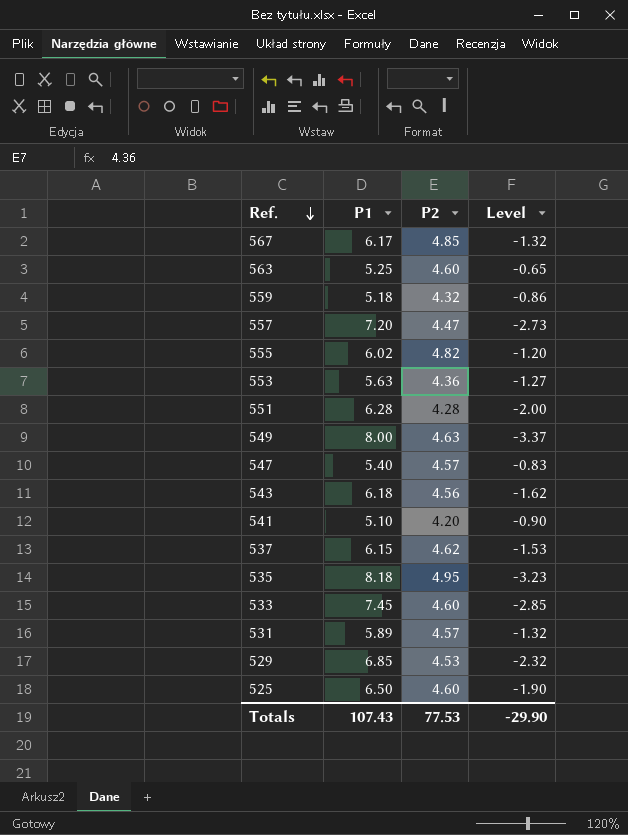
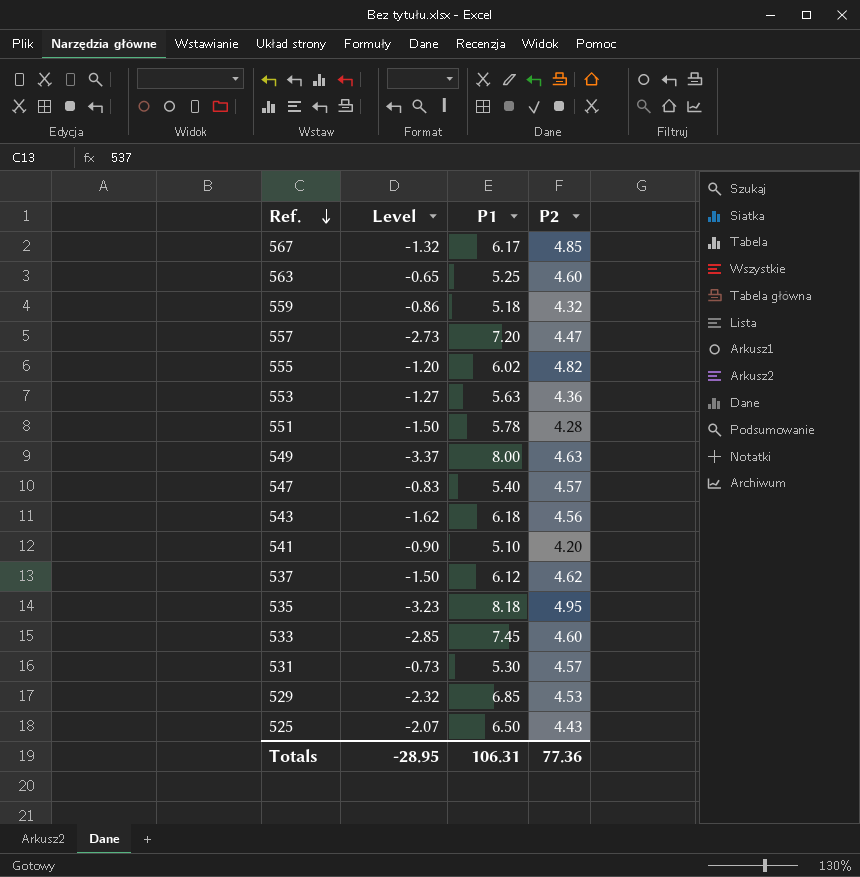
column Level | position: 4 -> 2
551 | Level: -2.00 -> -1.50
551 | P1: 6.28 -> 5.78
537 | Level: -1.53 -> -1.50
537 | P1: 6.15 -> 6.12
531 | Level: -1.32 -> -0.73
531 | P1: 5.89 -> 5.30
525 | Level: -1.90 -> -2.07
525 | P2: 4.60 -> 4.43
Totals | Level: -29.90 -> -28.95
Totals | P1: 107.43 -> 106.31
Totals | P2: 77.53 -> 77.36

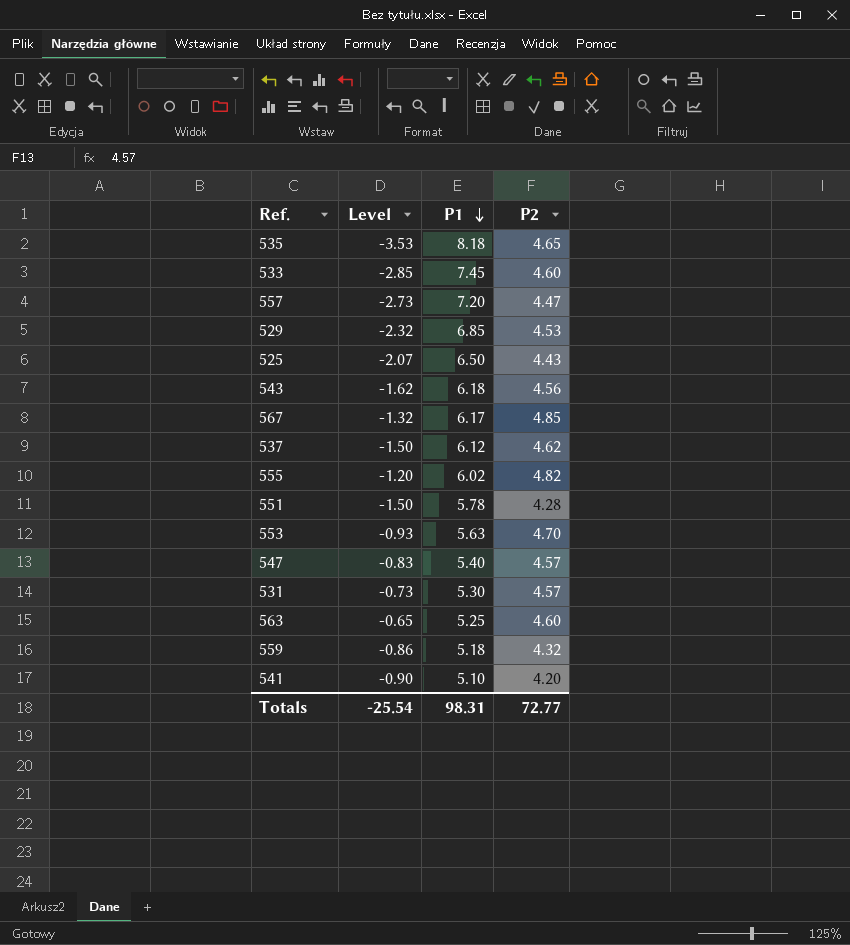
row order: Ref. descending -> P1 descending
row 549: -3.37 | 8.00 | 4.63 -> none
535 | Level: -3.23 -> -3.53
535 | P2: 4.95 -> 4.65
553 | Level: -1.27 -> -0.93
553 | P2: 4.36 -> 4.70
Totals | Level: -28.95 -> -25.54
Totals | P1: 106.31 -> 98.31
Totals | P2: 77.36 -> 72.77

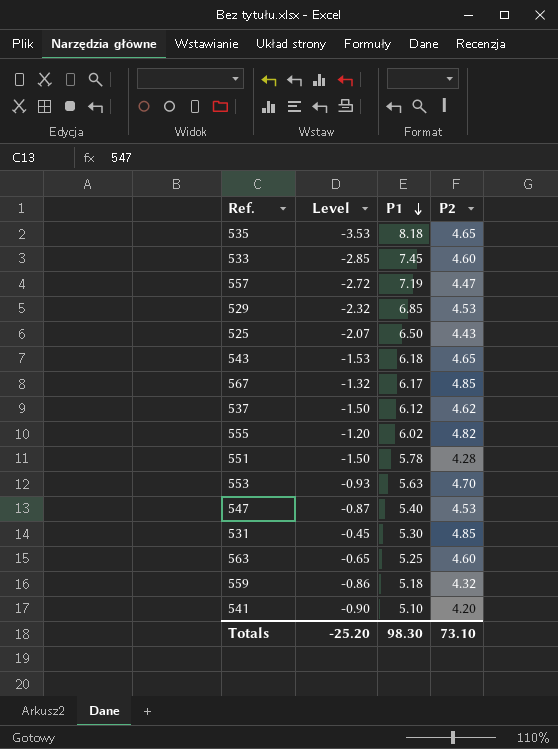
557 | Level: -2.73 -> -2.72
557 | P1: 7.20 -> 7.19
543 | Level: -1.62 -> -1.53
543 | P2: 4.56 -> 4.65
547 | Level: -0.83 -> -0.87
547 | P2: 4.57 -> 4.53
531 | Level: -0.73 -> -0.45
531 | P2: 4.57 -> 4.85
Totals | Level: -25.54 -> -25.20
Totals | P1: 98.31 -> 98.30
Totals | P2: 72.77 -> 73.10

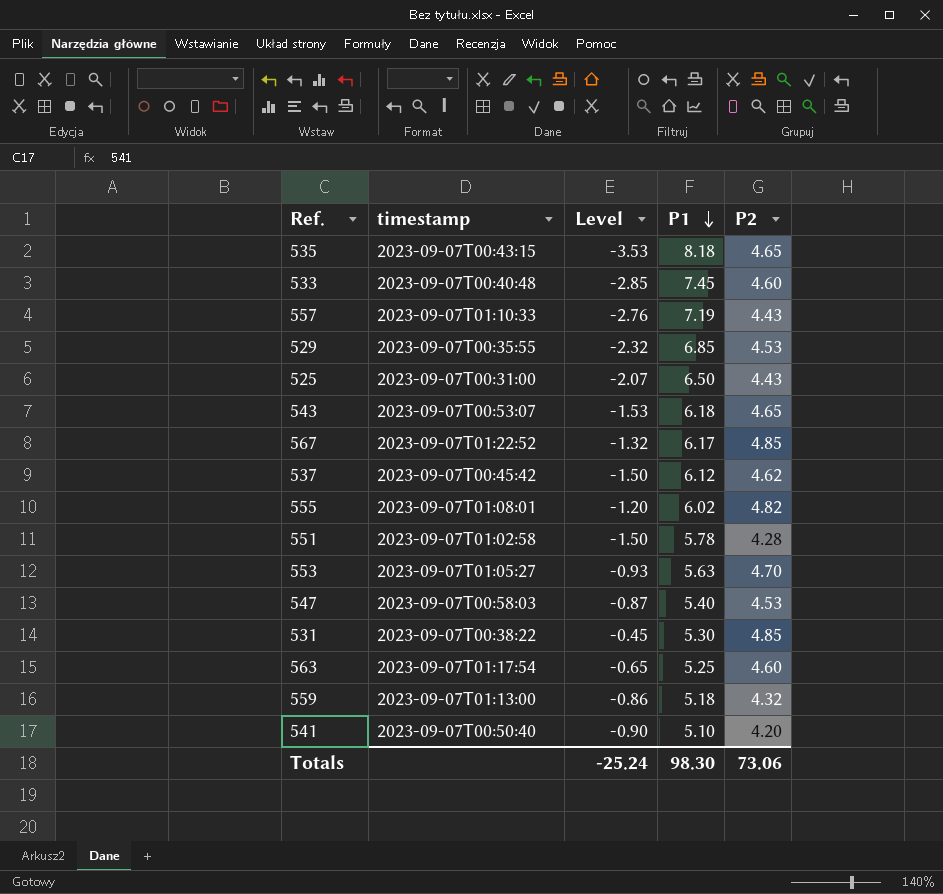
column timestamp | position: none -> 2
557 | Level: -2.72 -> -2.76
557 | P2: 4.47 -> 4.43
Totals | Level: -25.20 -> -25.24
Totals | P2: 73.10 -> 73.06

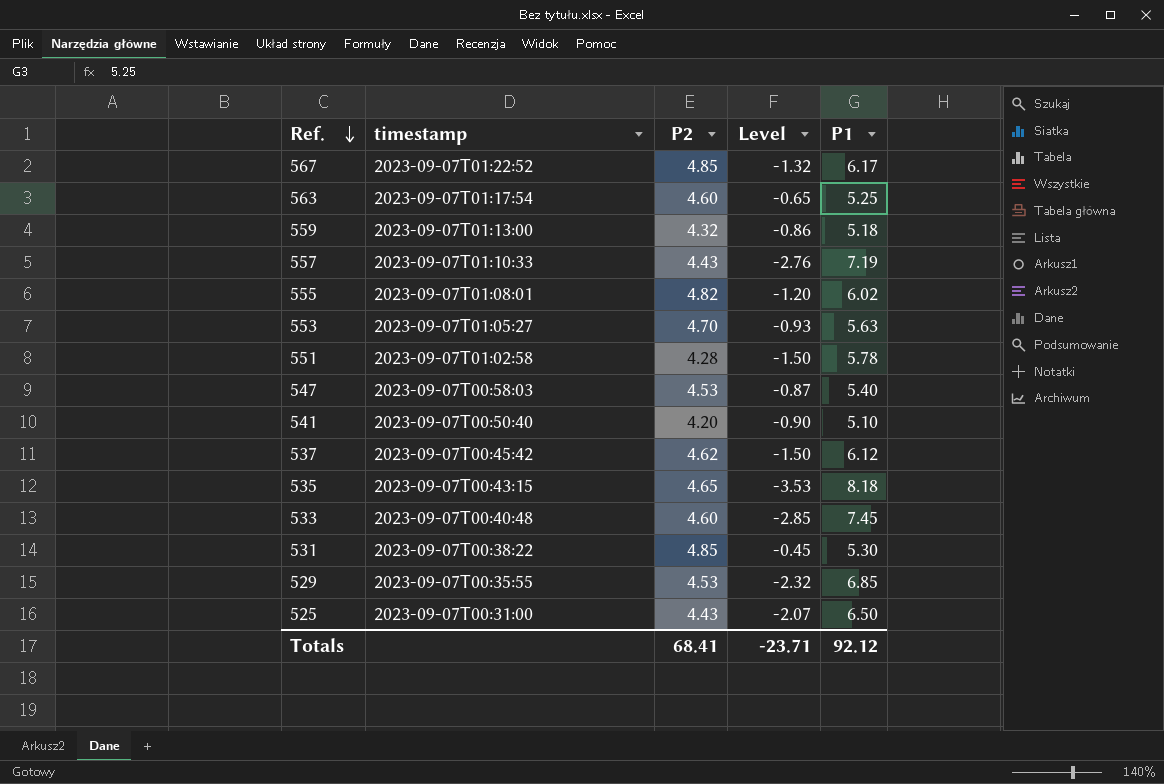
row order: P1 descending -> Ref. descending
column P2 | position: 5 -> 3
row 543: 2023-09-07T00:53:07 | -1.53 | 6.18 | 4.65 -> none
Totals | P2: 73.06 -> 68.41
Totals | Level: -25.24 -> -23.71
Totals | P1: 98.30 -> 92.12

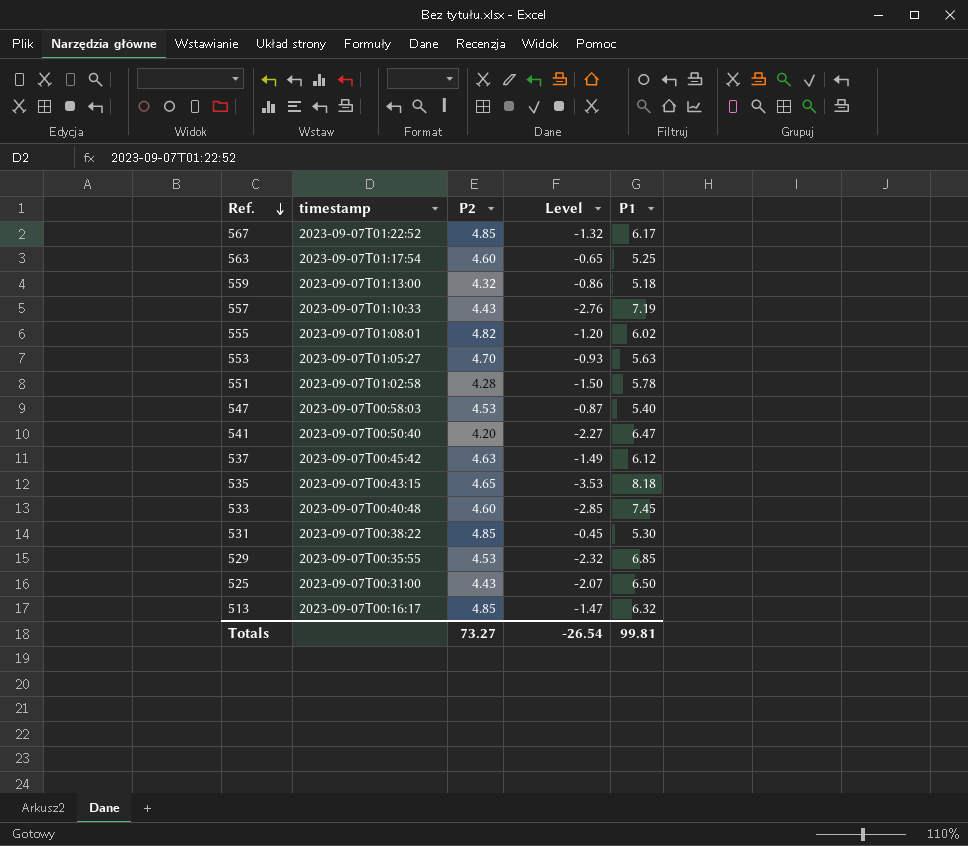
541 | Level: -0.90 -> -2.27
541 | P1: 5.10 -> 6.47
537 | P2: 4.62 -> 4.63
537 | Level: -1.50 -> -1.49
row 513: none -> 2023-09-07T00:16:17 | 4.85 | -1.47 | 6.32
Totals | P2: 68.41 -> 73.27
Totals | Level: -23.71 -> -26.54
Totals | P1: 92.12 -> 99.81

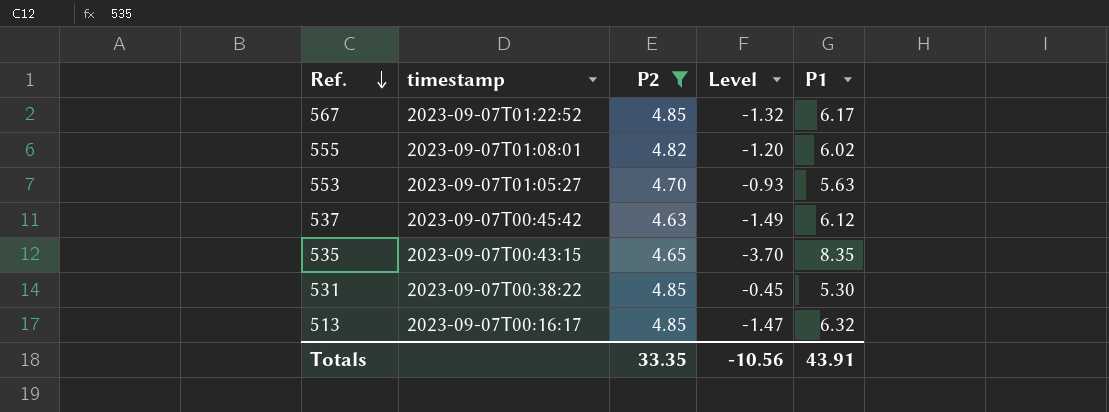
filter: none -> P2 >= 4.63
535 | Level: -3.53 -> -3.70
535 | P1: 8.18 -> 8.35
Totals | P2: 73.27 -> 33.35
Totals | Level: -26.54 -> -10.56
Totals | P1: 99.81 -> 43.91

